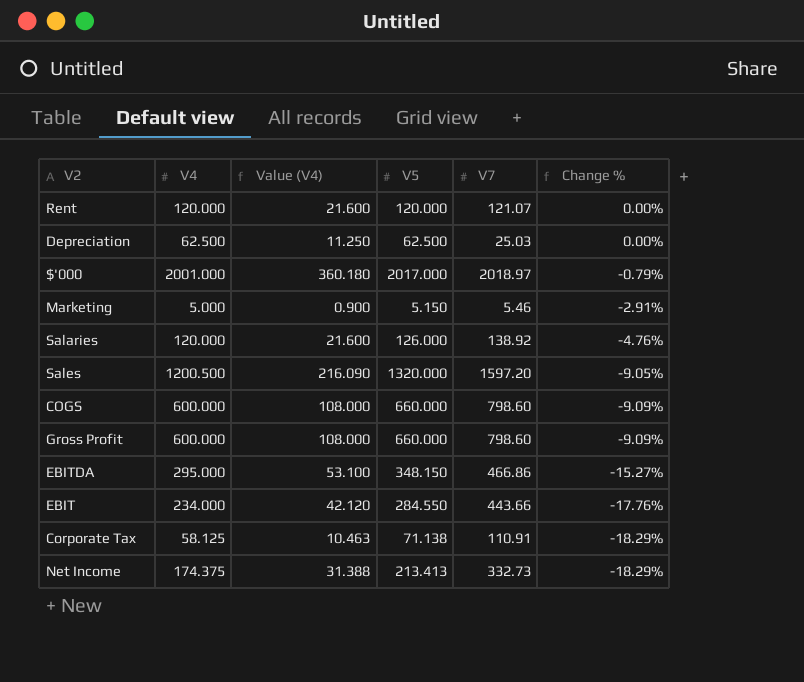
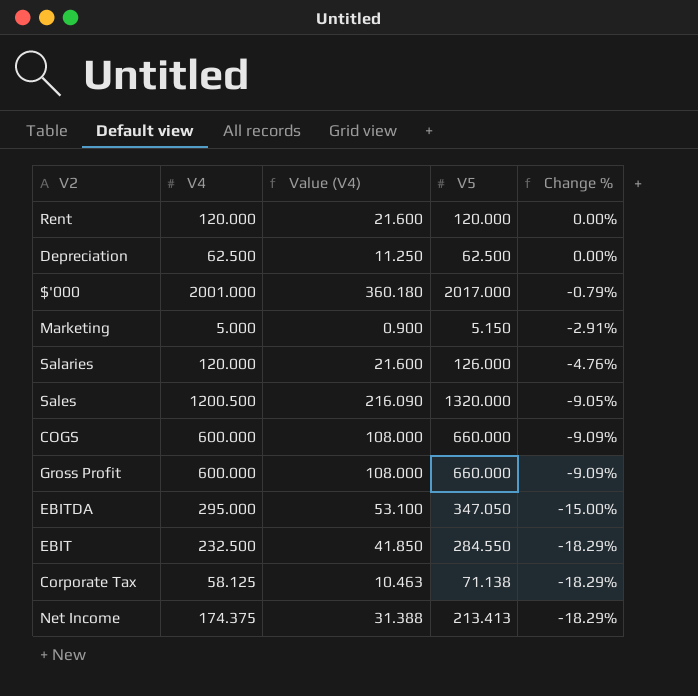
column V7 | position: 5 -> none
EBITDA | V5: 348.150 -> 347.050
EBITDA | Change %: -15.27% -> -15.00%
EBIT | V4: 234.000 -> 232.500
EBIT | Value (V4): 42.120 -> 41.850
EBIT | Change %: -17.76% -> -18.29%

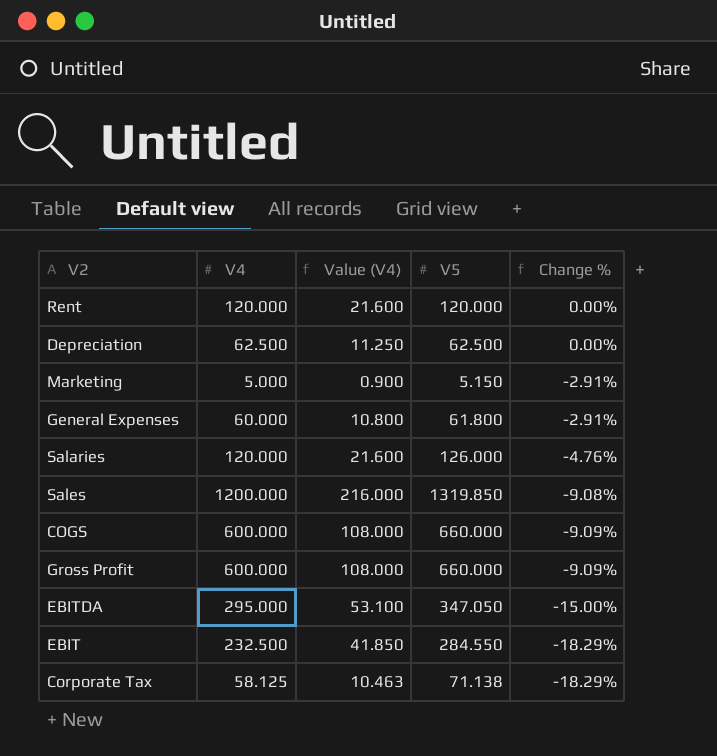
row $'000: 2001.000 | 360.180 | 2017.000 | -0.79% -> none
row Net Income: 174.375 | 31.388 | 213.413 | -18.29% -> none
row General Expenses: none -> 60.000 | 10.800 | 61.800 | -2.91%
Sales | V4: 1200.500 -> 1200.000
Sales | Value (V4): 216.090 -> 216.000
Sales | V5: 1320.000 -> 1319.850
Sales | Change %: -9.05% -> -9.08%

